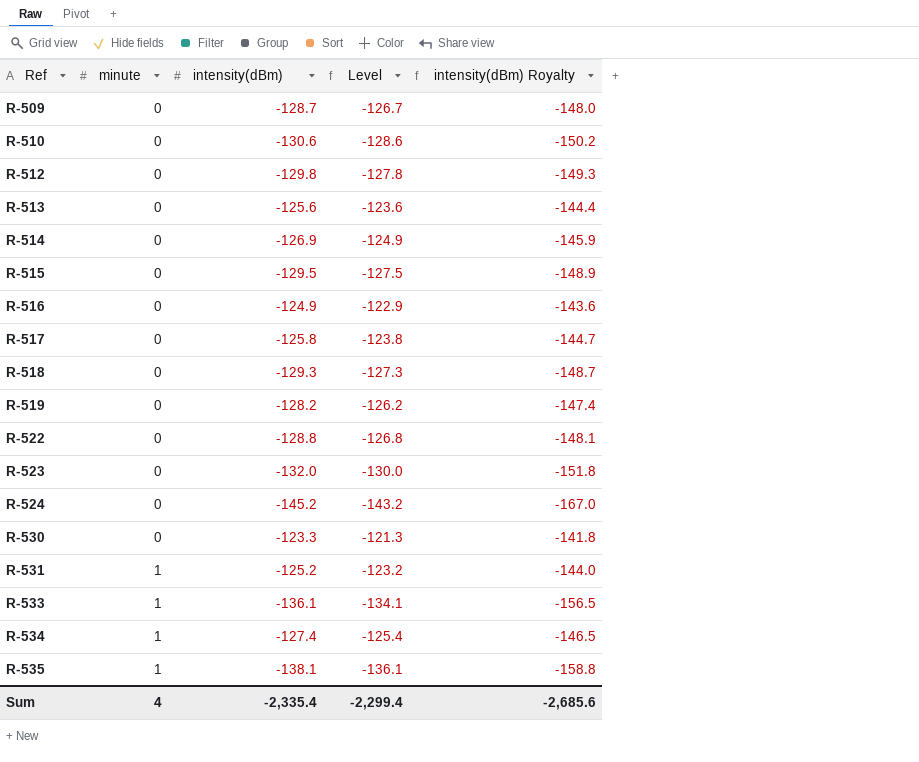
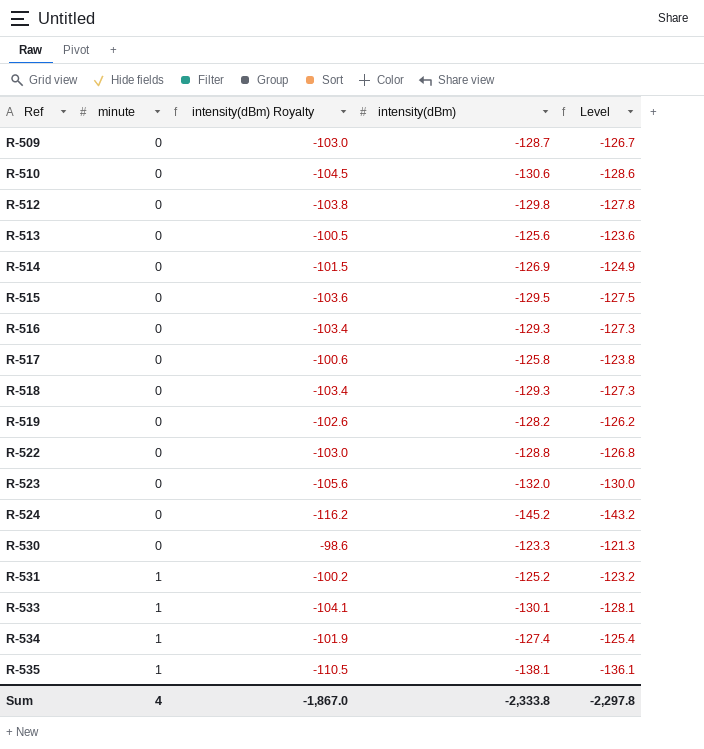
column intensity(dBm) Royalty | formula: [intensity(dBm)] * 1.15 -> [intensity(dBm)] * 0.8
column intensity(dBm) Royalty | position: 5 -> 3
R-516 | intensity(dBm): -124.9 -> -129.3
R-516 | Level: -122.9 -> -127.3
R-533 | intensity(dBm): -136.1 -> -130.1
R-533 | Level: -134.1 -> -128.1
Sum | intensity(dBm) Royalty: -2,685.6 -> -1,867.0
Sum | intensity(dBm): -2,335.4 -> -2,333.8
Sum | Level: -2,299.4 -> -2,297.8

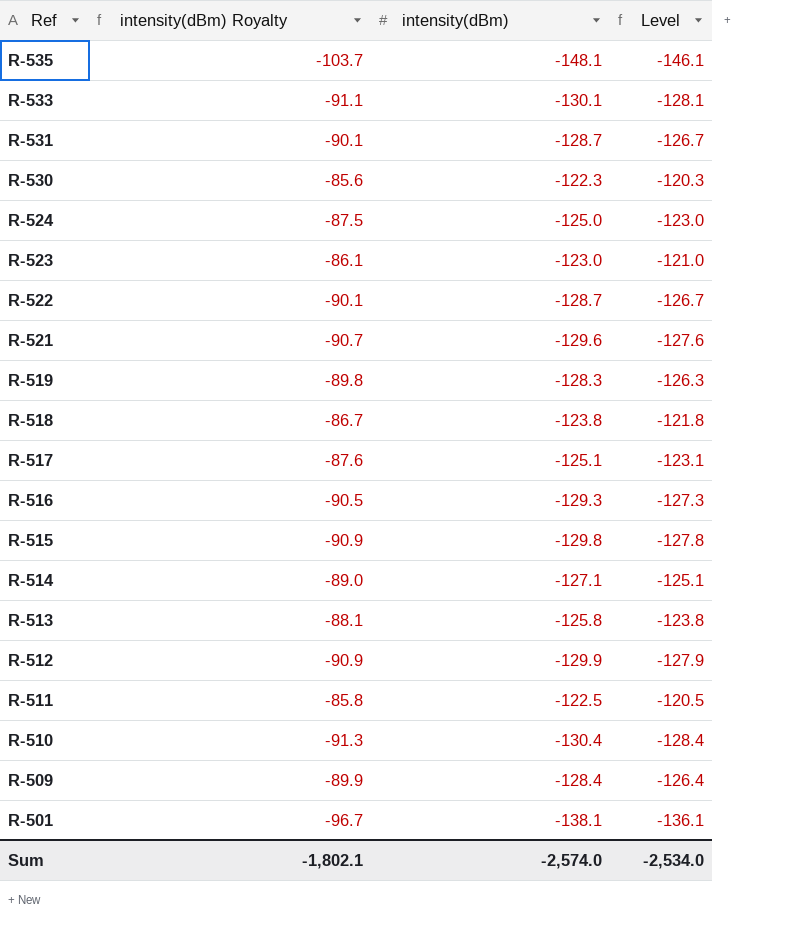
row order: Ref ascending -> Ref descending
column minute | position: 2 -> none
column intensity(dBm) Royalty | formula: [intensity(dBm)] * 0.8 -> [intensity(dBm)] * 0.7
row R-534: 1 | -101.9 | -127.4 | -125.4 -> none
R-535 | intensity(dBm): -138.1 -> -148.1
R-535 | Level: -136.1 -> -146.1
R-531 | intensity(dBm): -125.2 -> -128.7
R-531 | Level: -123.2 -> -126.7
R-530 | intensity(dBm): -123.3 -> -122.3
R-530 | Level: -121.3 -> -120.3
R-524 | intensity(dBm): -145.2 -> -125.0
R-524 | Level: -143.2 -> -123.0
R-523 | intensity(dBm): -132.0 -> -123.0
R-523 | Level: -130.0 -> -121.0
R-522 | intensity(dBm): -128.8 -> -128.7
R-522 | Level: -126.8 -> -126.7
row R-521: none -> -90.7 | -129.6 | -127.6
R-519 | intensity(dBm): -128.2 -> -128.3
R-519 | Level: -126.2 -> -126.3
R-518 | intensity(dBm): -129.3 -> -123.8
R-518 | Level: -127.3 -> -121.8
R-517 | intensity(dBm): -125.8 -> -125.1
R-517 | Level: -123.8 -> -123.1
R-515 | intensity(dBm): -129.5 -> -129.8
R-515 | Level: -127.5 -> -127.8
R-514 | intensity(dBm): -126.9 -> -127.1
R-514 | Level: -124.9 -> -125.1
R-513 | intensity(dBm): -125.6 -> -125.8
R-513 | Level: -123.6 -> -123.8
R-512 | intensity(dBm): -129.8 -> -129.9
R-512 | Level: -127.8 -> -127.9
row R-511: none -> -85.8 | -122.5 | -120.5
R-510 | intensity(dBm): -130.6 -> -130.4
R-510 | Level: -128.6 -> -128.4
R-509 | intensity(dBm): -128.7 -> -128.4
R-509 | Level: -126.7 -> -126.4
row R-501: none -> -96.7 | -138.1 | -136.1
Sum | intensity(dBm) Royalty: -1,867.0 -> -1,802.1
Sum | intensity(dBm): -2,333.8 -> -2,574.0
Sum | Level: -2,297.8 -> -2,534.0

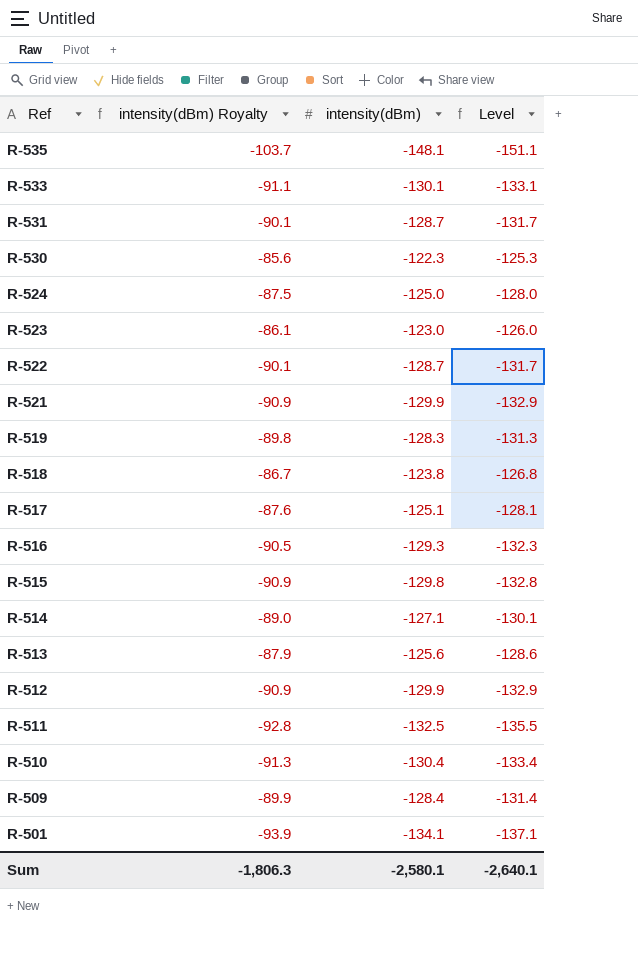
column Level | formula: [intensity(dBm)] + 2 -> [intensity(dBm)] - 3
R-521 | intensity(dBm) Royalty: -90.7 -> -90.9
R-521 | intensity(dBm): -129.6 -> -129.9
R-513 | intensity(dBm) Royalty: -88.1 -> -87.9
R-513 | intensity(dBm): -125.8 -> -125.6
R-511 | intensity(dBm) Royalty: -85.8 -> -92.8
R-511 | intensity(dBm): -122.5 -> -132.5
R-501 | intensity(dBm) Royalty: -96.7 -> -93.9
R-501 | intensity(dBm): -138.1 -> -134.1
Sum | intensity(dBm) Royalty: -1,802.1 -> -1,806.3
Sum | intensity(dBm): -2,574.0 -> -2,580.1
Sum | Level: -2,534.0 -> -2,640.1

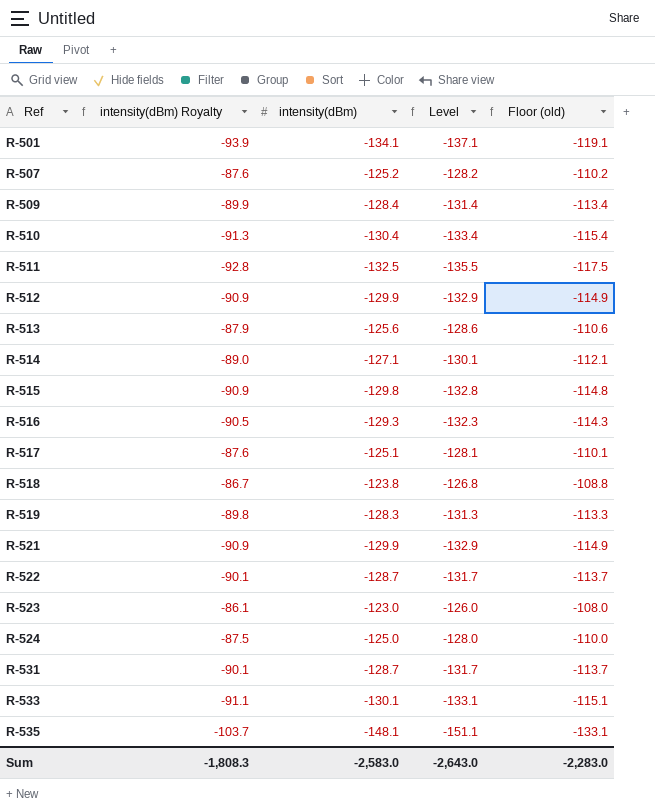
row order: Ref descending -> Ref ascending
column Floor (old) | formula: none -> [intensity(dBm)] + 15
row R-530: -85.6 | -122.3 | -125.3 -> none
row R-507: none -> -87.6 | -125.2 | -128.2 | -110.2
Sum | intensity(dBm) Royalty: -1,806.3 -> -1,808.3
Sum | intensity(dBm): -2,580.1 -> -2,583.0
Sum | Level: -2,640.1 -> -2,643.0

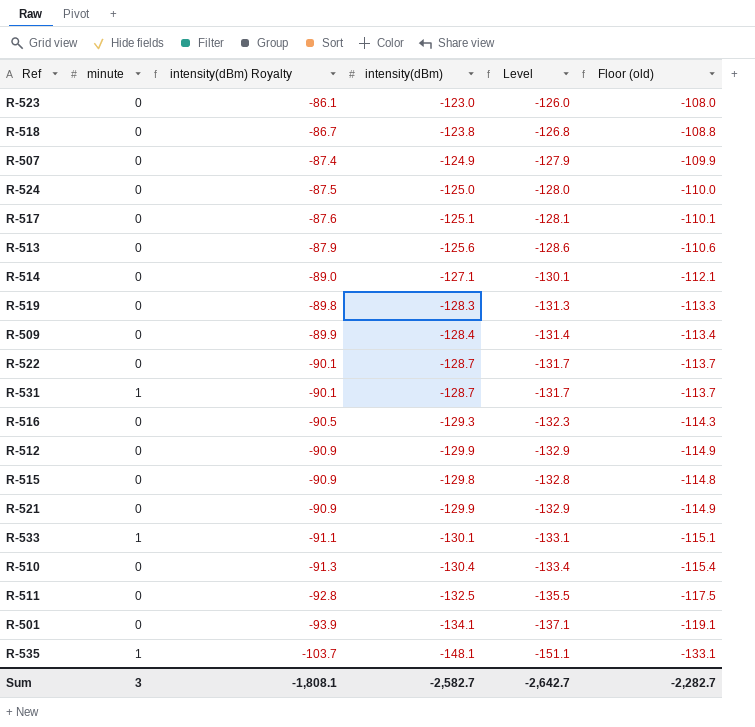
row order: Ref ascending -> intensity(dBm) Royalty descending
column minute | position: none -> 2
R-507 | intensity(dBm) Royalty: -87.6 -> -87.4
R-507 | intensity(dBm): -125.2 -> -124.9
R-507 | Level: -128.2 -> -127.9
R-507 | Floor (old): -110.2 -> -109.9
Sum | intensity(dBm) Royalty: -1,808.3 -> -1,808.1
Sum | intensity(dBm): -2,583.0 -> -2,582.7
Sum | Level: -2,643.0 -> -2,642.7
Sum | Floor (old): -2,283.0 -> -2,282.7

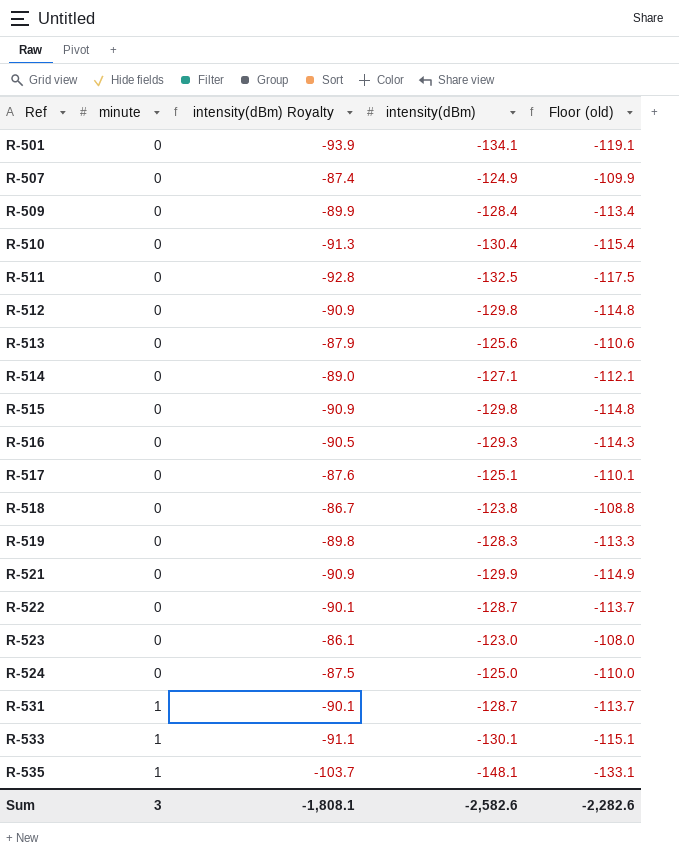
row order: intensity(dBm) Royalty descending -> Ref ascending
column Level | formula: [intensity(dBm)] - 3 -> none
R-512 | intensity(dBm): -129.9 -> -129.8
R-512 | Floor (old): -114.9 -> -114.8
Sum | intensity(dBm): -2,582.7 -> -2,582.6
Sum | Floor (old): -2,282.7 -> -2,282.6

